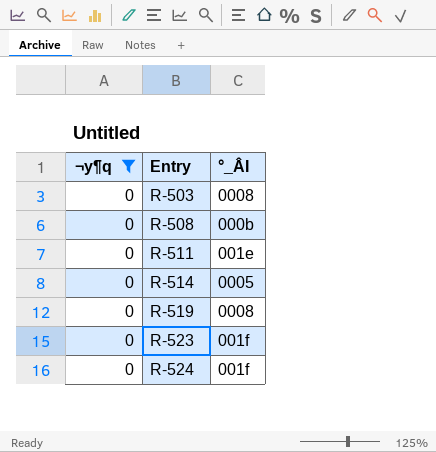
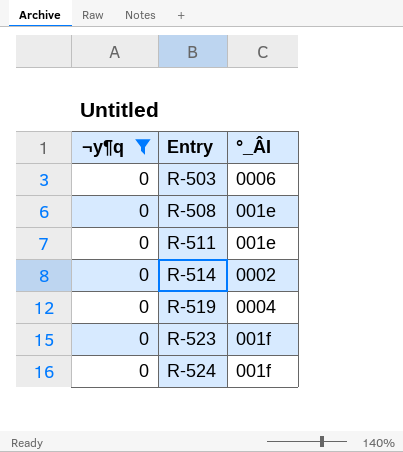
R-503 | °_ÂI: 0008 -> 0006
R-508 | °_ÂI: 000b -> 001e
R-514 | °_ÂI: 0005 -> 0002
R-519 | °_ÂI: 0008 -> 0004

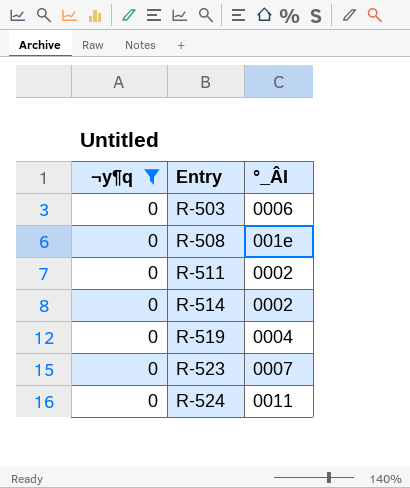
R-511 | °_ÂI: 001e -> 0002
R-523 | °_ÂI: 001f -> 0007
R-524 | °_ÂI: 001f -> 0011

